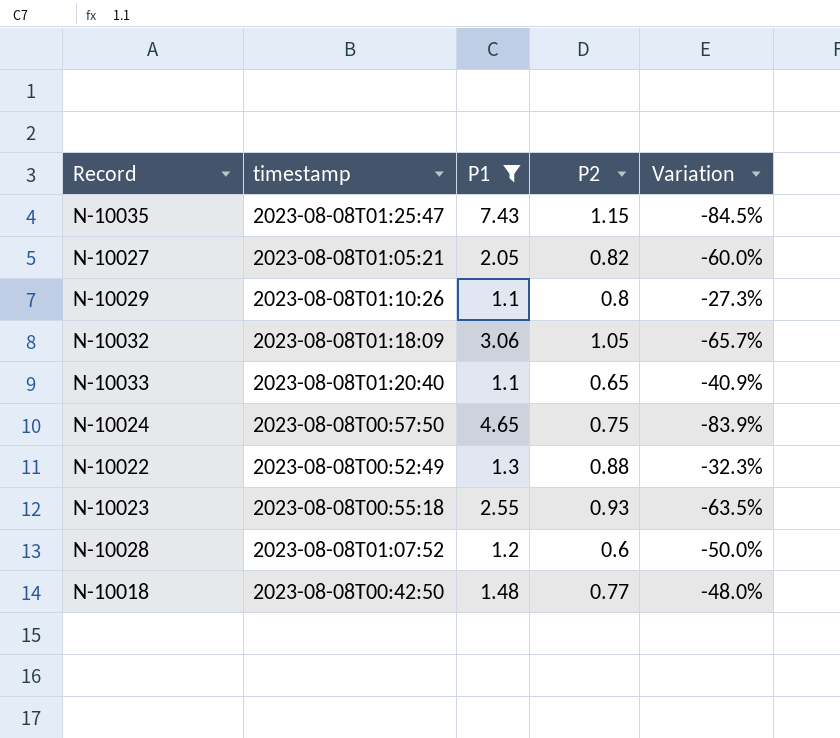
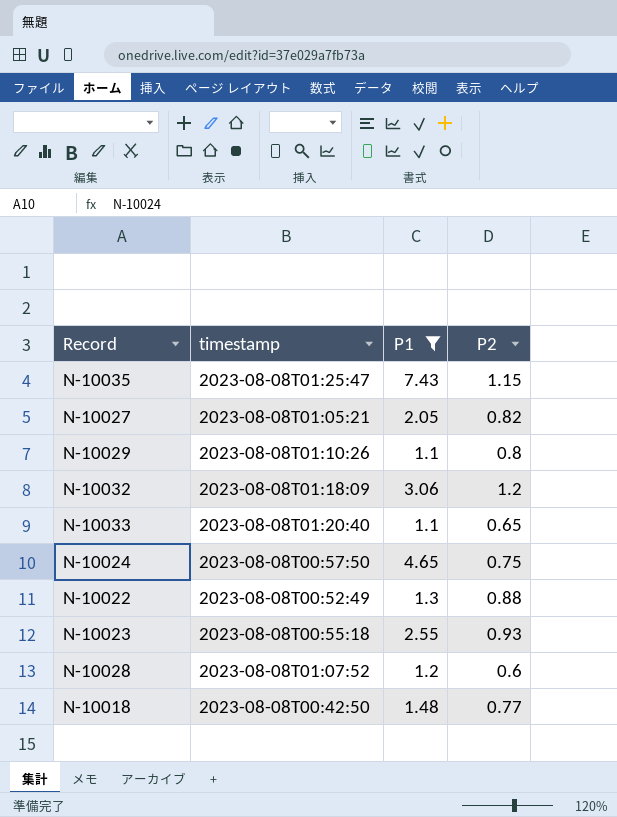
column Variation | formula: ([P2] - [P1]) / [P1] -> none
N-10032 | P2: 1.05 -> 1.2

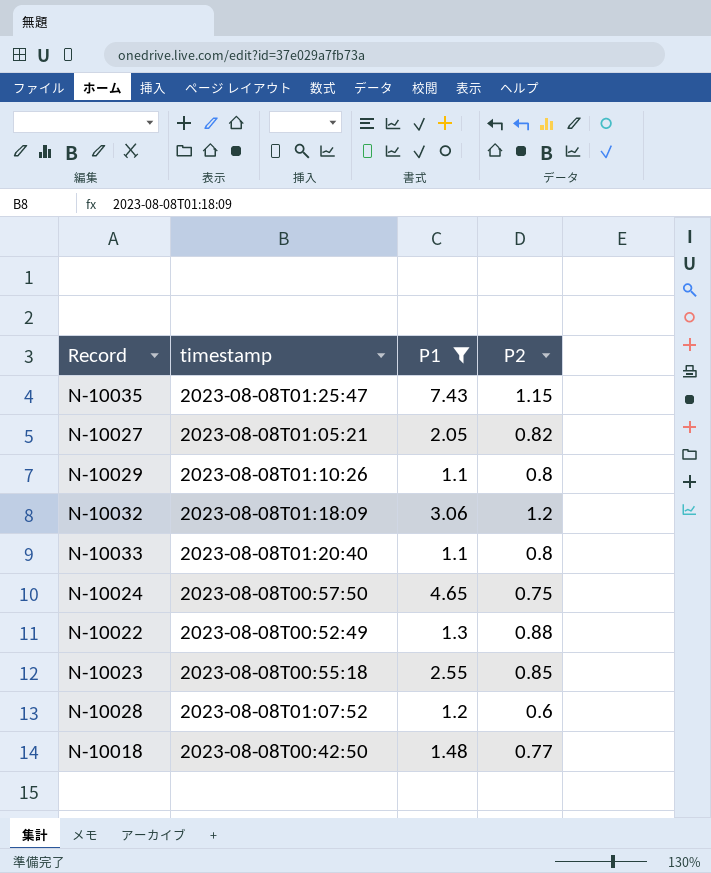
N-10033 | P2: 0.65 -> 0.8
N-10023 | P2: 0.93 -> 0.85

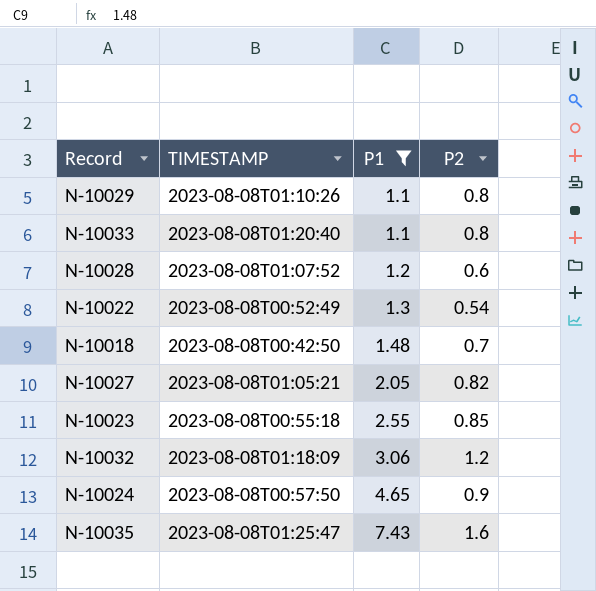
row order: none -> P1 ascending
column name: timestamp -> TIMESTAMP
N-10022 | P2: 0.88 -> 0.54
N-10018 | P2: 0.77 -> 0.7
N-10024 | P2: 0.75 -> 0.9
N-10035 | P2: 1.15 -> 1.6

